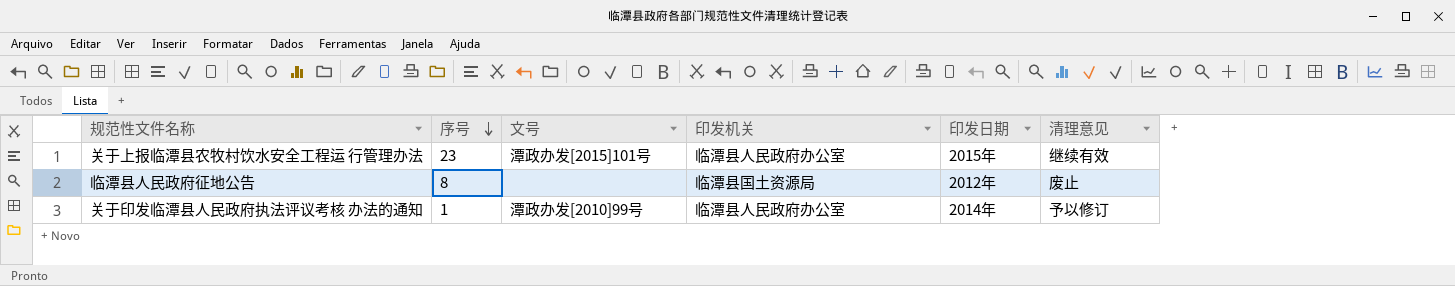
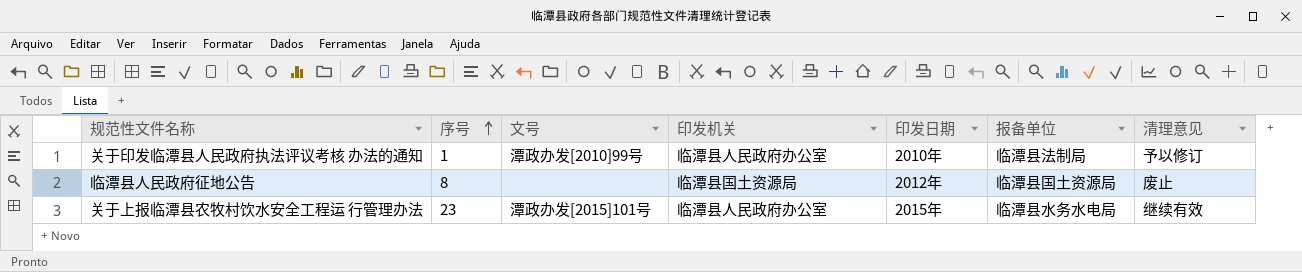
row order: 序号 descending -> 序号 ascending
column 报备单位 | position: none -> 6
关于印发临潭县人民政府执法评议考核 办法的通知 | 印发日期: 2014年 -> 2010年

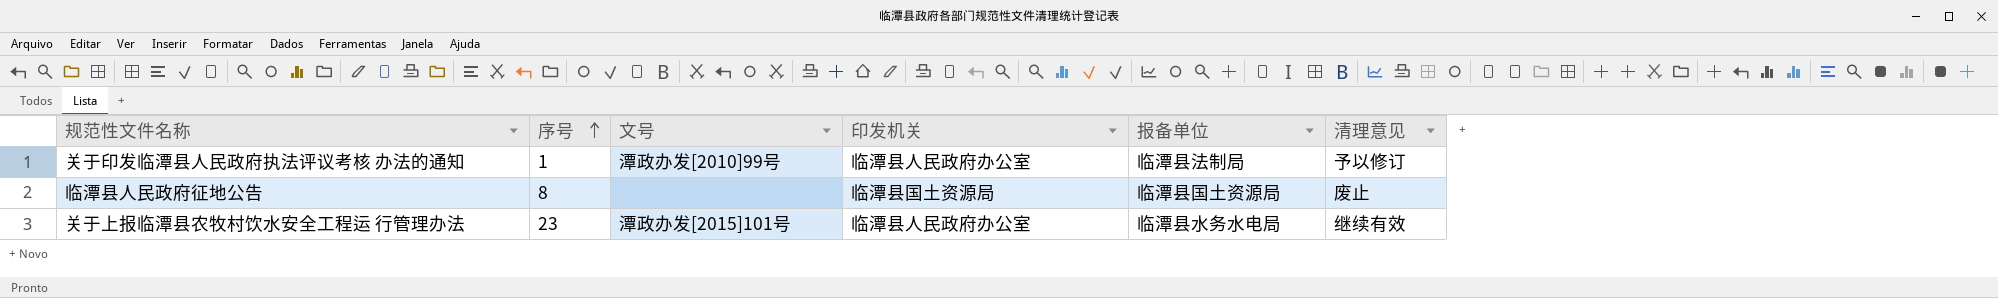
column 印发日期 | position: 5 -> none

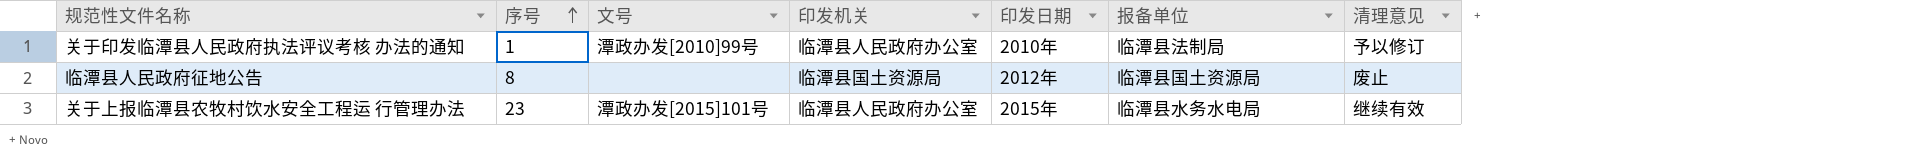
column 印发日期 | position: none -> 5

